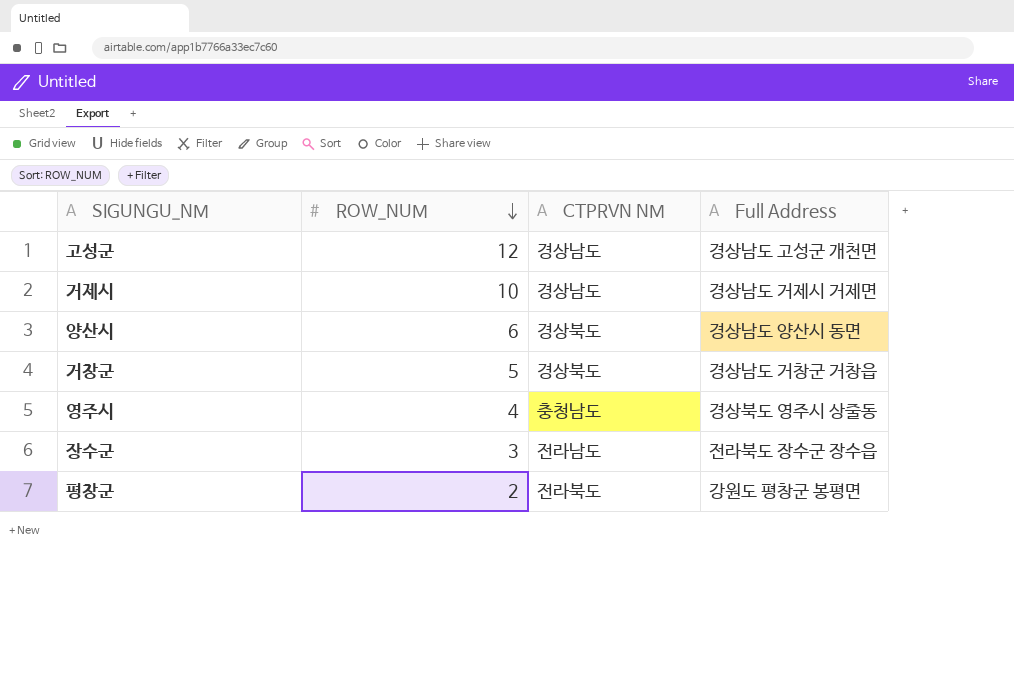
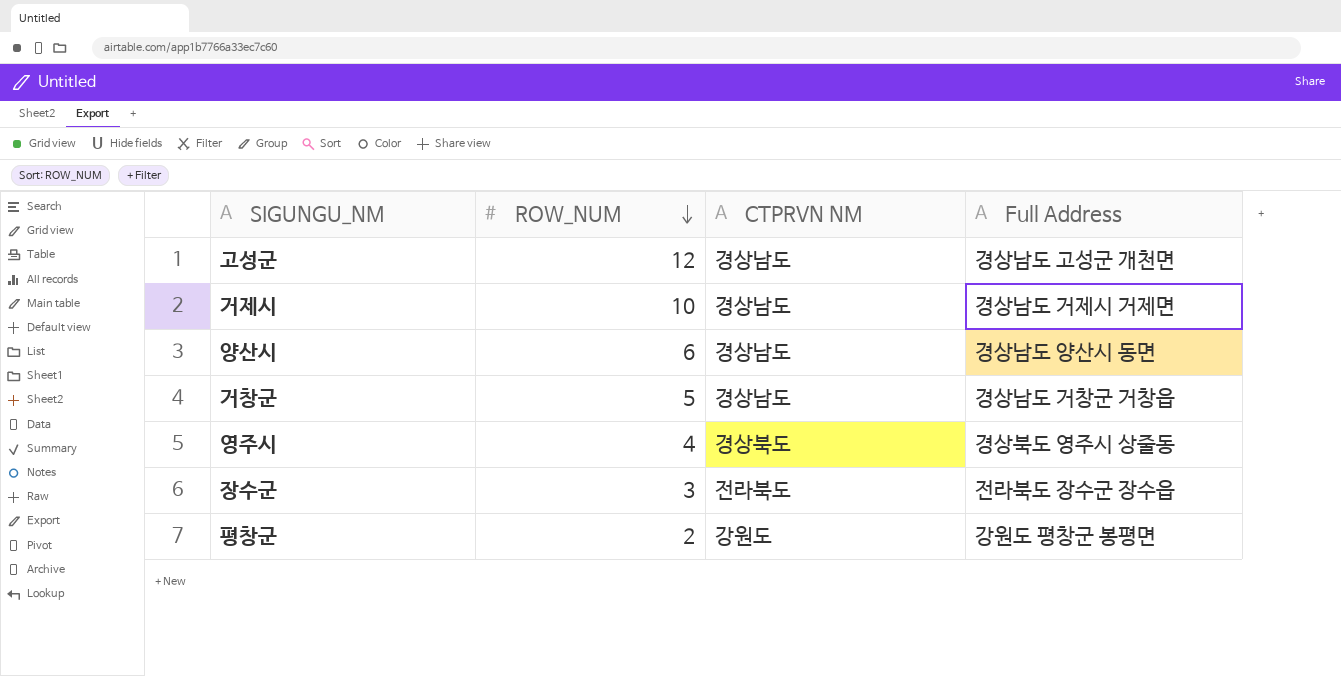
양산시 | CTPRVN NM: 경상북도 -> 경상남도
거창군 | CTPRVN NM: 경상북도 -> 경상남도
영주시 | CTPRVN NM: 충청남도 -> 경상북도
장수군 | CTPRVN NM: 전라남도 -> 전라북도
평창군 | CTPRVN NM: 전라북도 -> 강원도

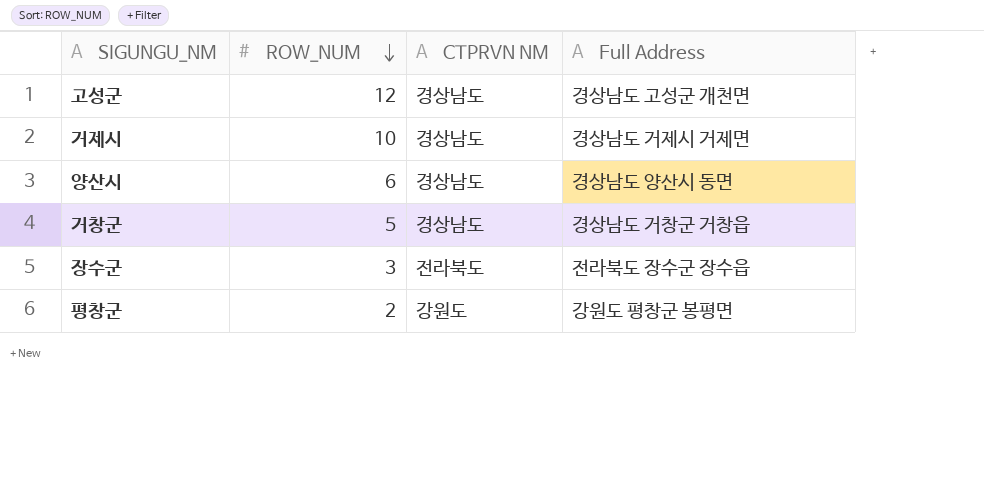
row 영주시: 4 | 경상북도 | 경상북도 영주시 상줄동 -> none

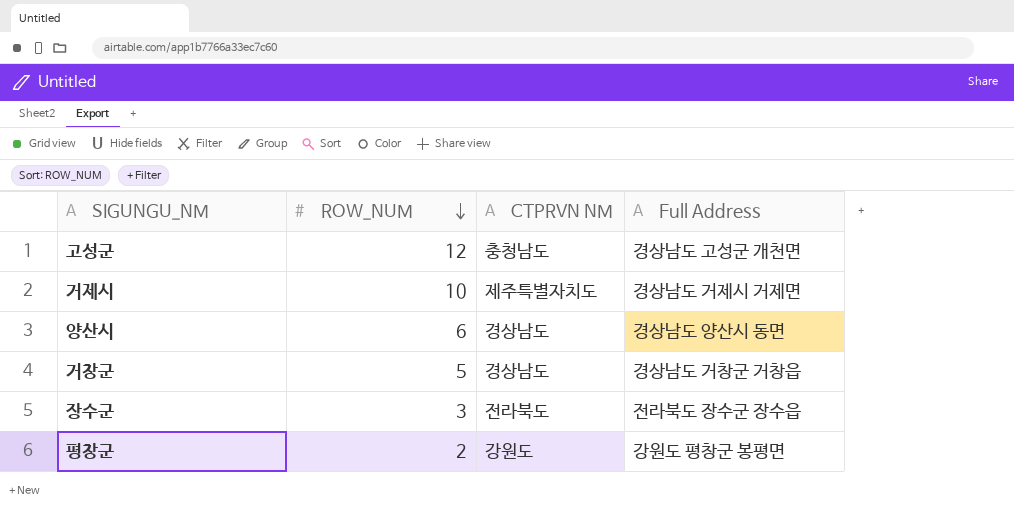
고성군 | CTPRVN NM: 경상남도 -> 충청남도
거제시 | CTPRVN NM: 경상남도 -> 제주특별자치도

